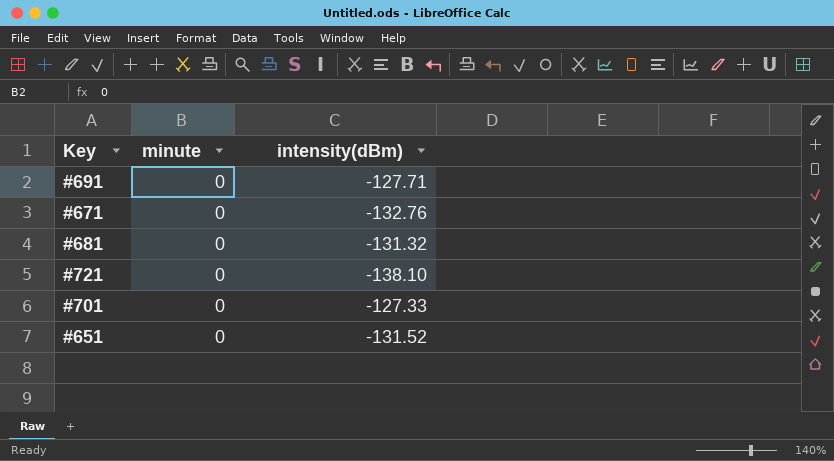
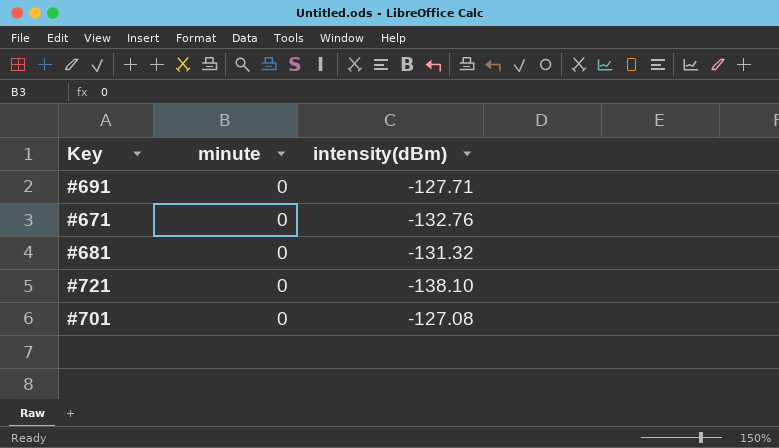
row #651: 0 | -131.52 -> none
#701 | intensity(dBm): -127.33 -> -127.08

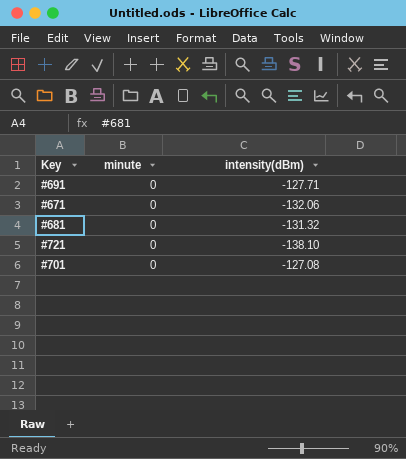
#671 | intensity(dBm): -132.76 -> -132.06

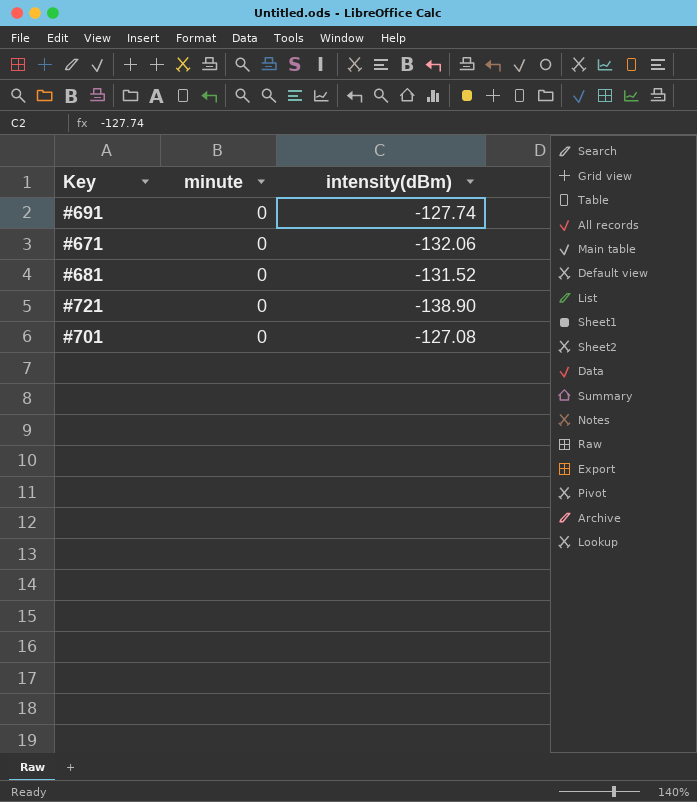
#691 | intensity(dBm): -127.71 -> -127.74
#681 | intensity(dBm): -131.32 -> -131.52
#721 | intensity(dBm): -138.10 -> -138.90

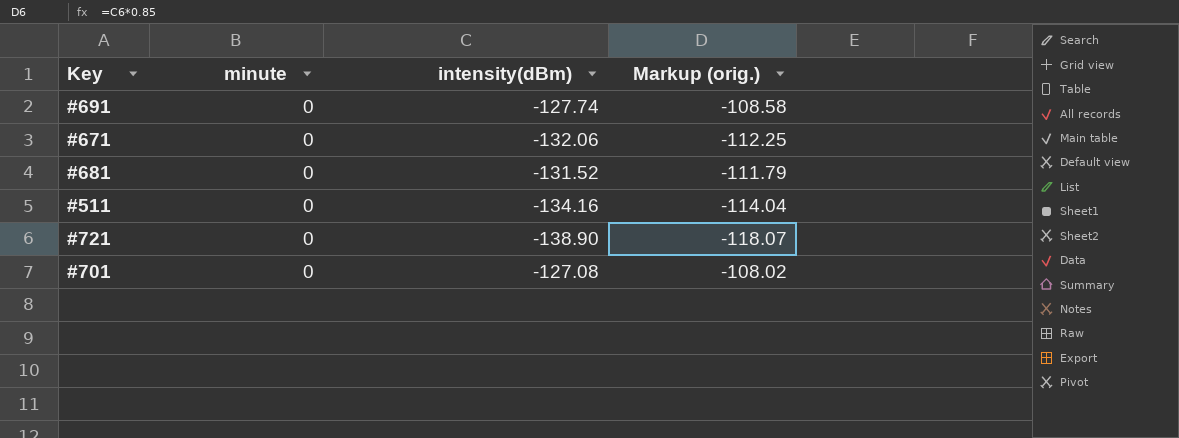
column Markup (orig.) | formula: none -> [intensity(dBm)] * 0.85
row #511: none -> 0 | -134.16 | -114.04

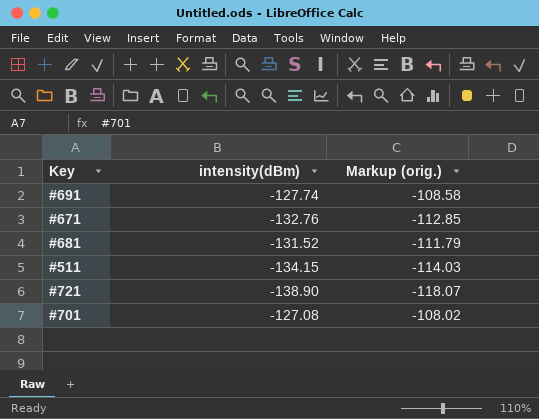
column minute | position: 2 -> none
#671 | intensity(dBm): -132.06 -> -132.76
#671 | Markup (orig.): -112.25 -> -112.85
#511 | intensity(dBm): -134.16 -> -134.15
#511 | Markup (orig.): -114.04 -> -114.03

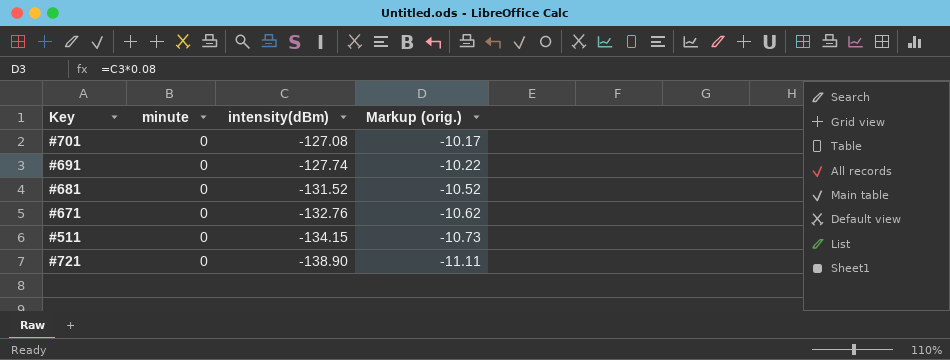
row order: none -> intensity(dBm) descending
column minute | position: none -> 2
column Markup (orig.) | formula: [intensity(dBm)] * 0.85 -> [intensity(dBm)] * 0.08

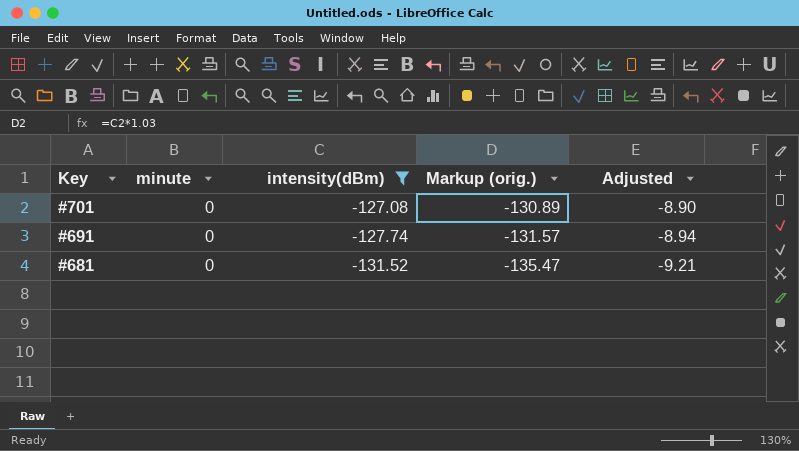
filter: none -> intensity(dBm) >= -131.52
column Markup (orig.) | formula: [intensity(dBm)] * 0.08 -> [intensity(dBm)] * 1.03
column Adjusted | formula: none -> [intensity(dBm)] * 0.07

